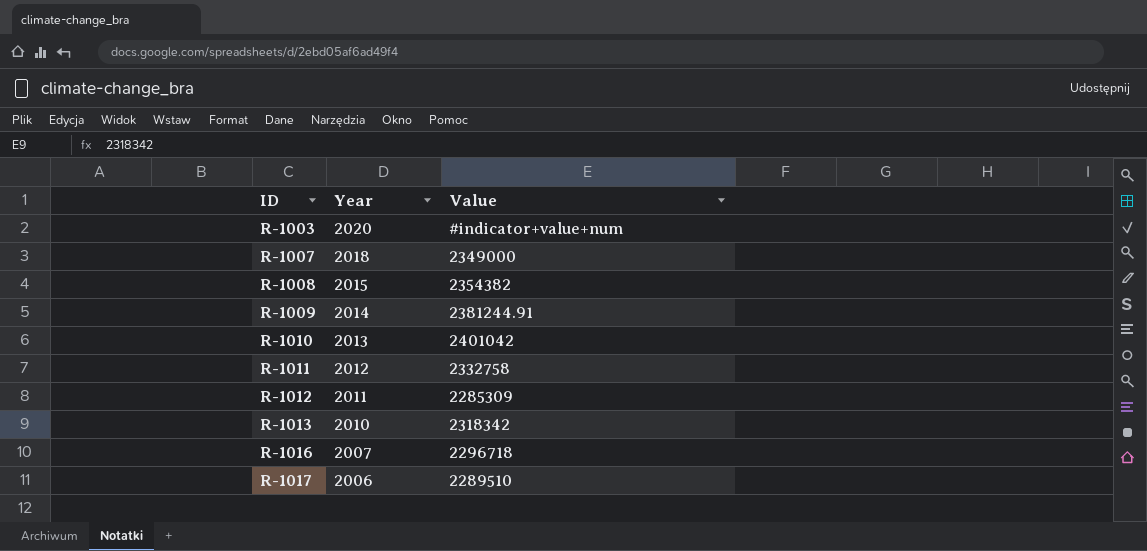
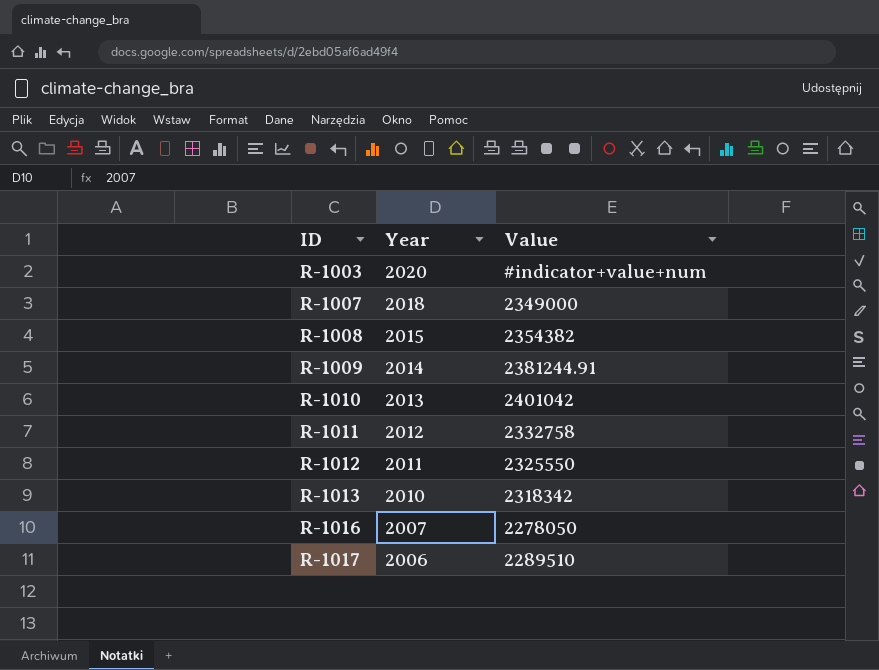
R-1012 | Value: 2285309 -> 2325550
R-1016 | Value: 2296718 -> 2278050

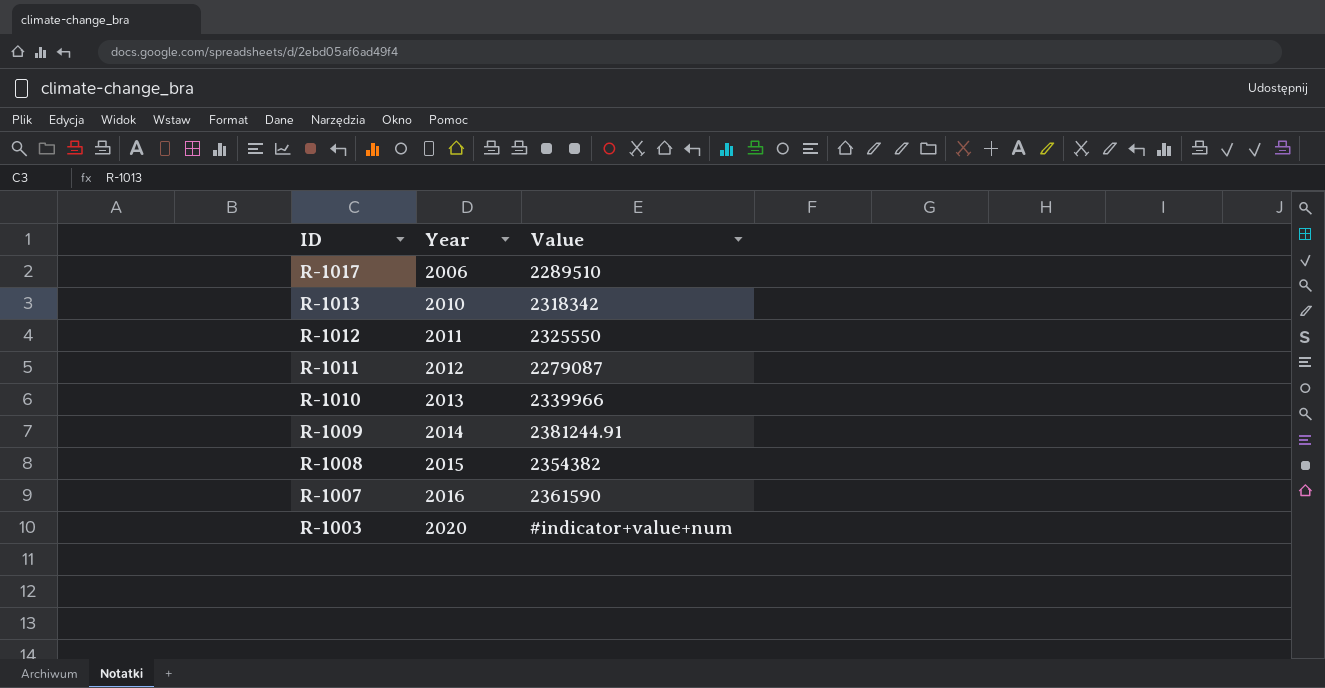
row order: ID ascending -> ID descending
row R-1016: 2007 | 2278050 -> none
R-1011 | Value: 2332758 -> 2279087
R-1010 | Value: 2401042 -> 2339966
R-1007 | Year: 2018 -> 2016
R-1007 | Value: 2349000 -> 2361590

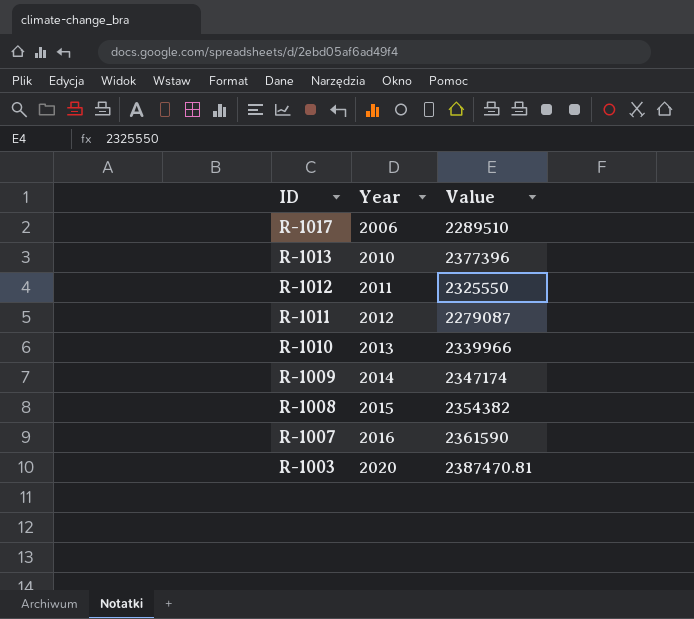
R-1013 | Value: 2318342 -> 2377396
R-1009 | Value: 2381244.91 -> 2347174
R-1003 | Value: #indicator+value+num -> 2387470.81

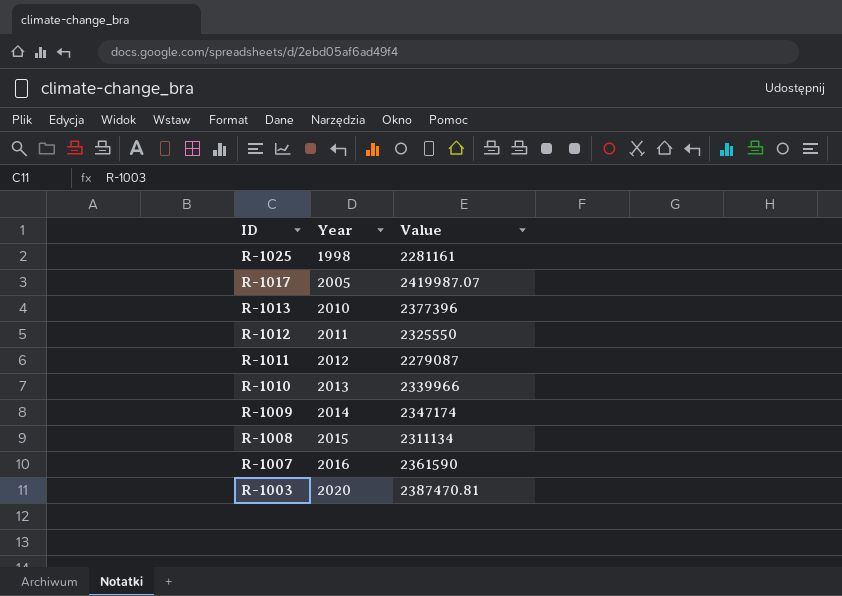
row R-1025: none -> 1998 | 2281161
R-1017 | Year: 2006 -> 2005
R-1017 | Value: 2289510 -> 2419987.07
R-1008 | Value: 2354382 -> 2311134

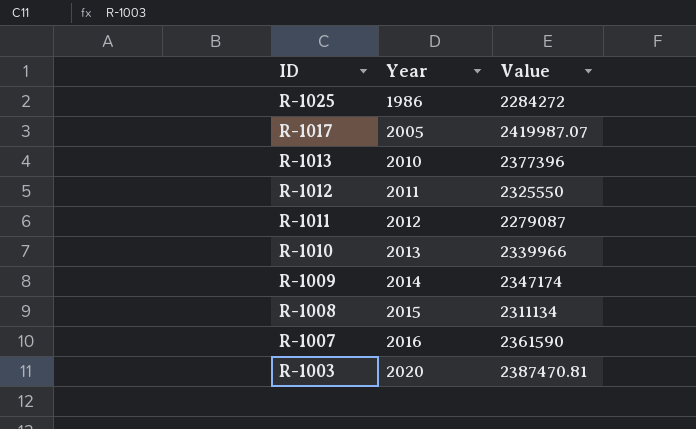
R-1025 | Year: 1998 -> 1986
R-1025 | Value: 2281161 -> 2284272

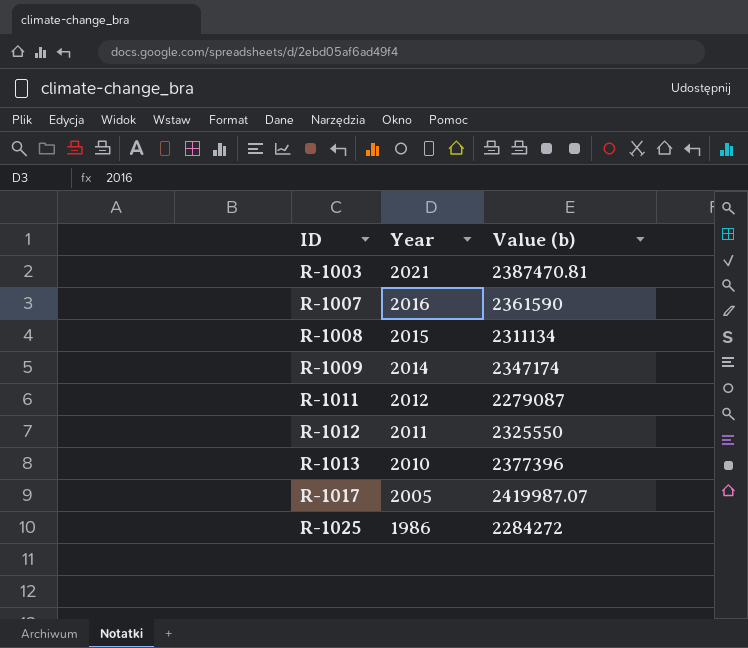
row order: ID descending -> ID ascending
column name: Value -> Value (b)
row R-1010: 2013 | 2339966 -> none
R-1003 | Year: 2020 -> 2021

